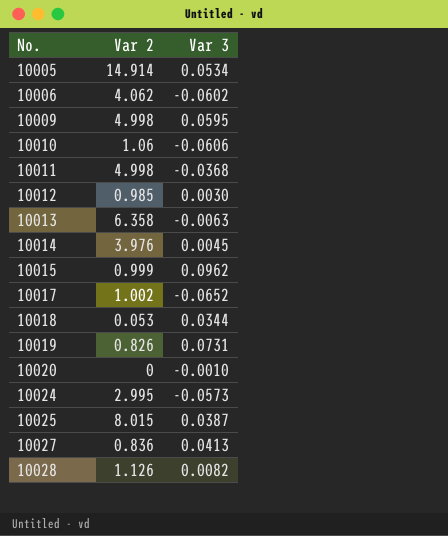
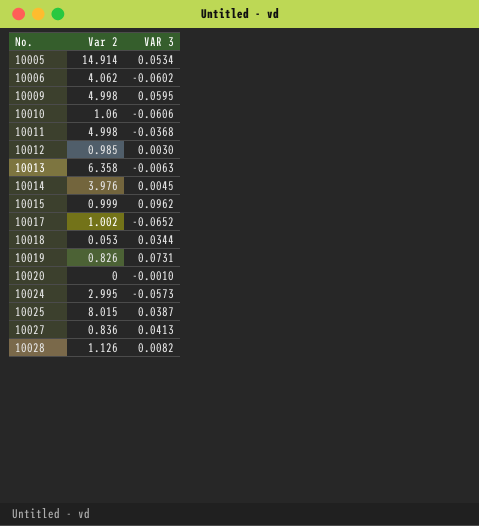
column name: Var 3 -> VAR 3

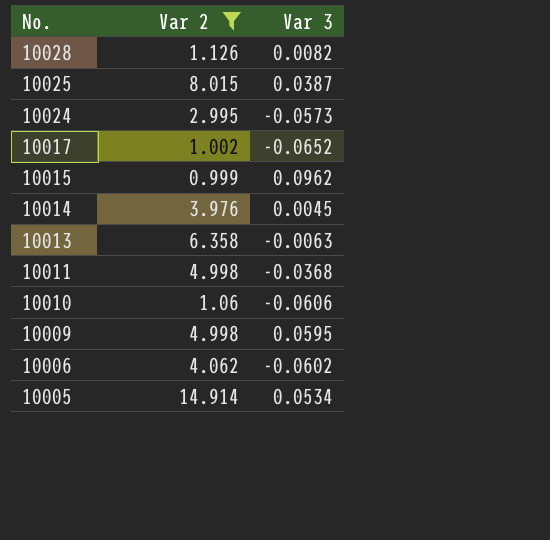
filter: none -> Var 2 >= 0.999
row order: No. ascending -> No. descending
column name: VAR 3 -> Var 3

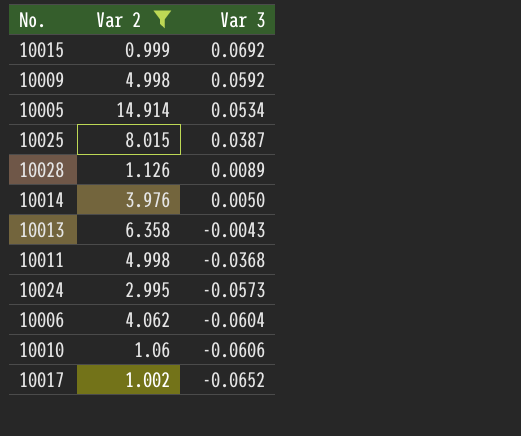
row order: No. descending -> Var 3 descending
10015 | Var 3: 0.0962 -> 0.0692
10009 | Var 3: 0.0595 -> 0.0592
10028 | Var 3: 0.0082 -> 0.0089
10014 | Var 3: 0.0045 -> 0.0050
10013 | Var 3: -0.0063 -> -0.0043
10006 | Var 3: -0.0602 -> -0.0604

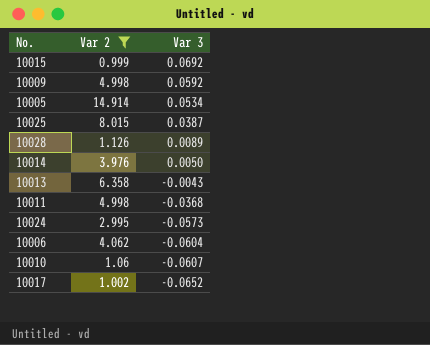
10010 | Var 3: -0.0606 -> -0.0607

